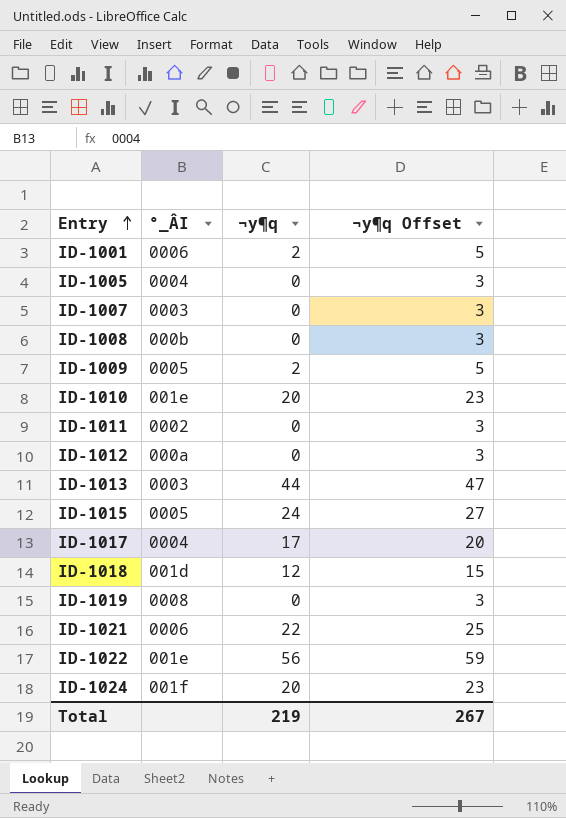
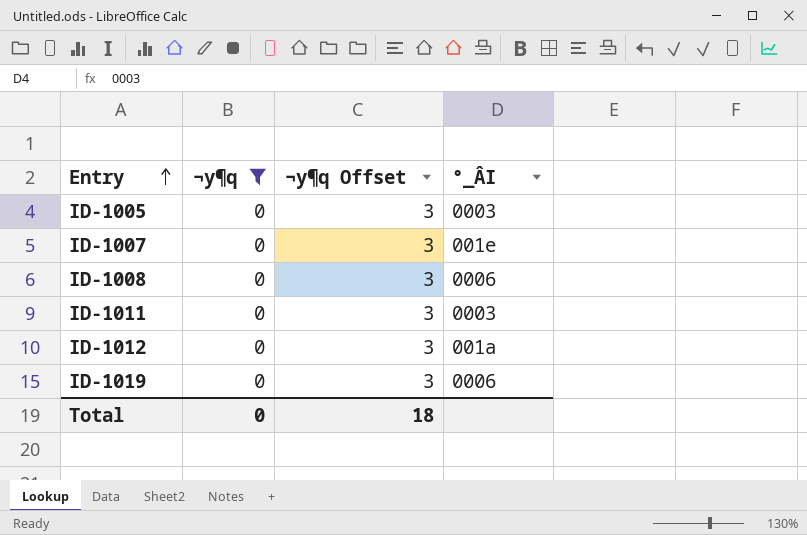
filter: none -> ¬y¶q = 0
column °_ÂI | position: 2 -> 4
ID-1005 | °_ÂI: 0004 -> 0003
ID-1007 | °_ÂI: 0003 -> 001e
ID-1008 | °_ÂI: 000b -> 0006
ID-1011 | °_ÂI: 0002 -> 0003
ID-1012 | °_ÂI: 000a -> 001a
ID-1019 | °_ÂI: 0008 -> 0006
Total | ¬y¶q: 219 -> 0
Total | ¬y¶q Offset: 267 -> 18

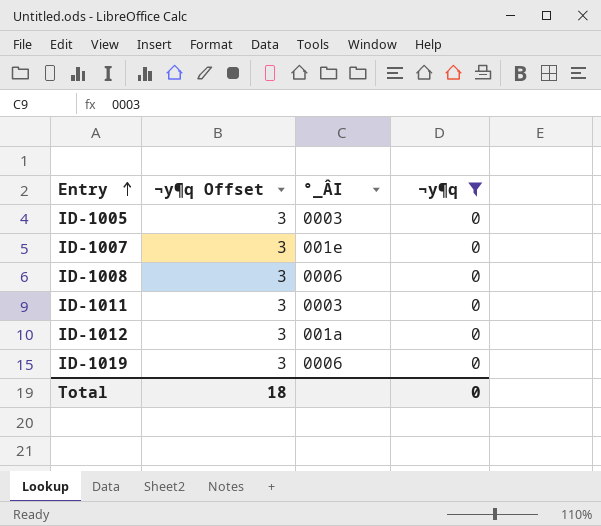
column ¬y¶q | position: 2 -> 4

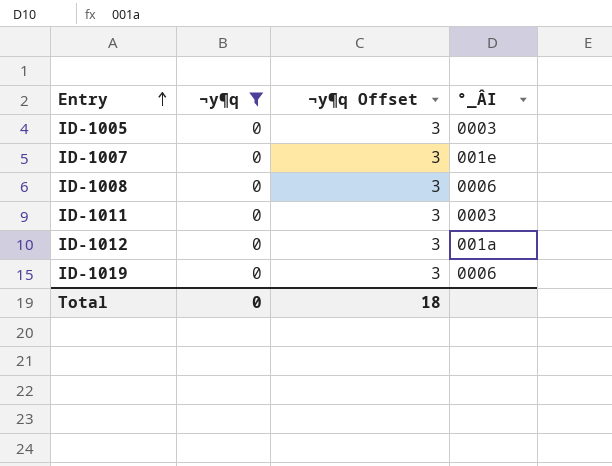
column ¬y¶q | position: 4 -> 2

